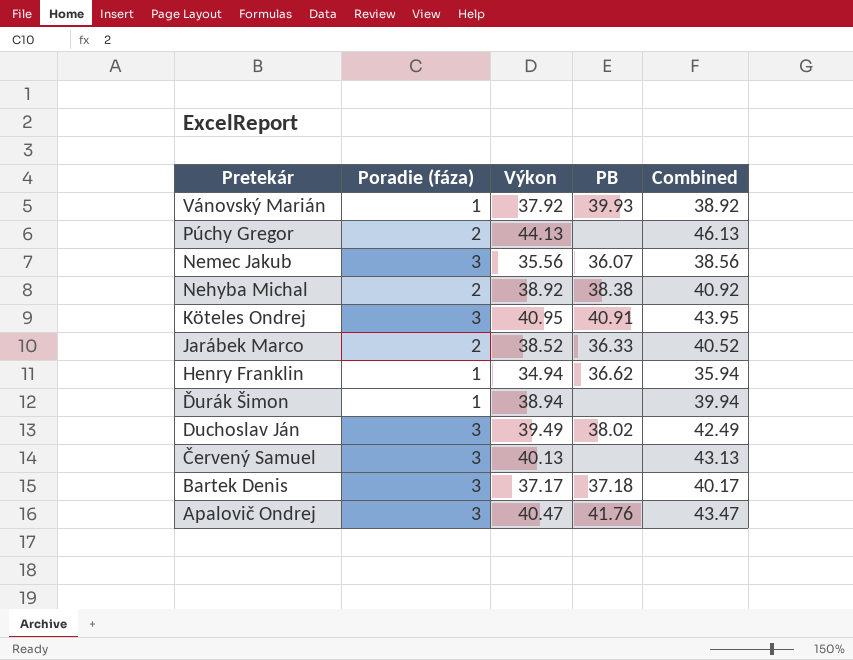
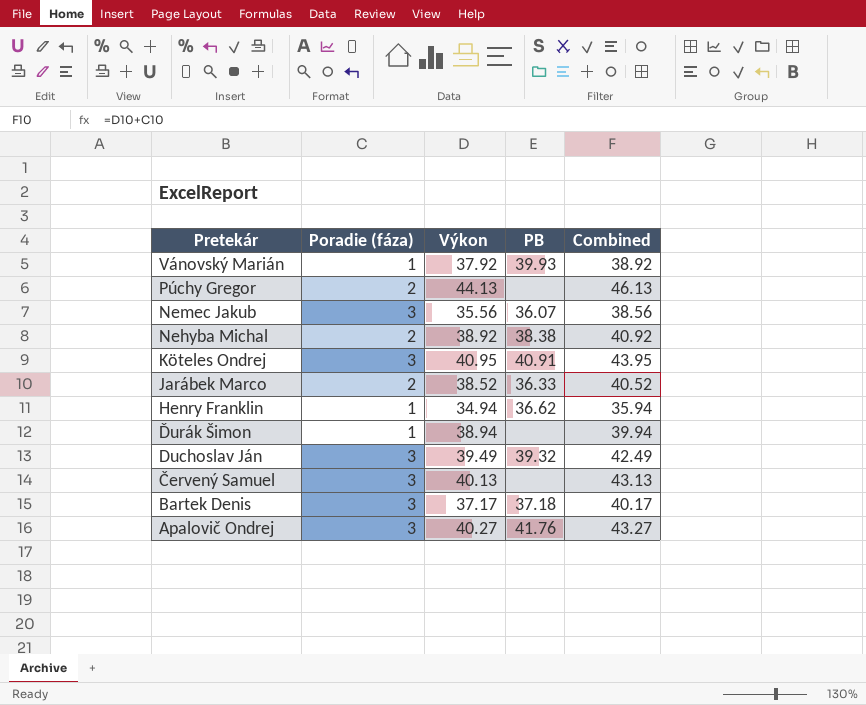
Duchoslav Ján | PB: 38.02 -> 39.32
Apalovič Ondrej | Výkon: 40.47 -> 40.27
Apalovič Ondrej | Combined: 43.47 -> 43.27

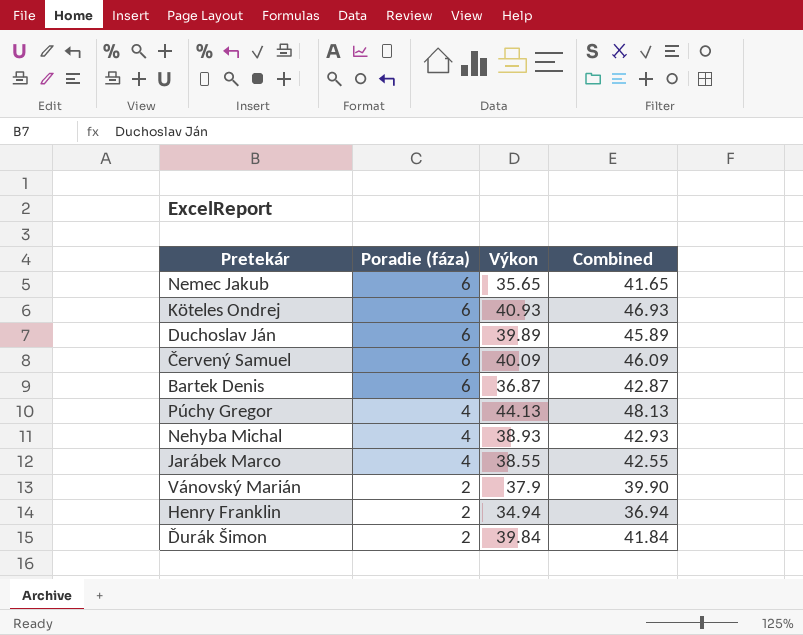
row order: Pretekár descending -> Poradie (fáza) descending
column PB | position: 4 -> none
row Apalovič Ondrej: 3 | 40.27 | 41.76 | 43.27 -> none
Nemec Jakub | Poradie (fáza): 3 -> 6
Nemec Jakub | Výkon: 35.56 -> 35.65
Nemec Jakub | Combined: 38.56 -> 41.65
Köteles Ondrej | Poradie (fáza): 3 -> 6
Köteles Ondrej | Výkon: 40.95 -> 40.93
Köteles Ondrej | Combined: 43.95 -> 46.93
Duchoslav Ján | Poradie (fáza): 3 -> 6
Duchoslav Ján | Výkon: 39.49 -> 39.89
Duchoslav Ján | Combined: 42.49 -> 45.89
Červený Samuel | Poradie (fáza): 3 -> 6
Červený Samuel | Výkon: 40.13 -> 40.09
Červený Samuel | Combined: 43.13 -> 46.09
Bartek Denis | Poradie (fáza): 3 -> 6
Bartek Denis | Výkon: 37.17 -> 36.87
Bartek Denis | Combined: 40.17 -> 42.87
Púchy Gregor | Poradie (fáza): 2 -> 4
Púchy Gregor | Combined: 46.13 -> 48.13
Nehyba Michal | Poradie (fáza): 2 -> 4
Nehyba Michal | Výkon: 38.92 -> 38.93
Nehyba Michal | Combined: 40.92 -> 42.93
Jarábek Marco | Poradie (fáza): 2 -> 4
Jarábek Marco | Výkon: 38.52 -> 38.55
Jarábek Marco | Combined: 40.52 -> 42.55
Vánovský Marián | Poradie (fáza): 1 -> 2
Vánovský Marián | Výkon: 37.92 -> 37.9
Vánovský Marián | Combined: 38.92 -> 39.90
Henry Franklin | Poradie (fáza): 1 -> 2
Henry Franklin | Combined: 35.94 -> 36.94
Ďurák Šimon | Poradie (fáza): 1 -> 2
Ďurák Šimon | Výkon: 38.94 -> 39.84
Ďurák Šimon | Combined: 39.94 -> 41.84

